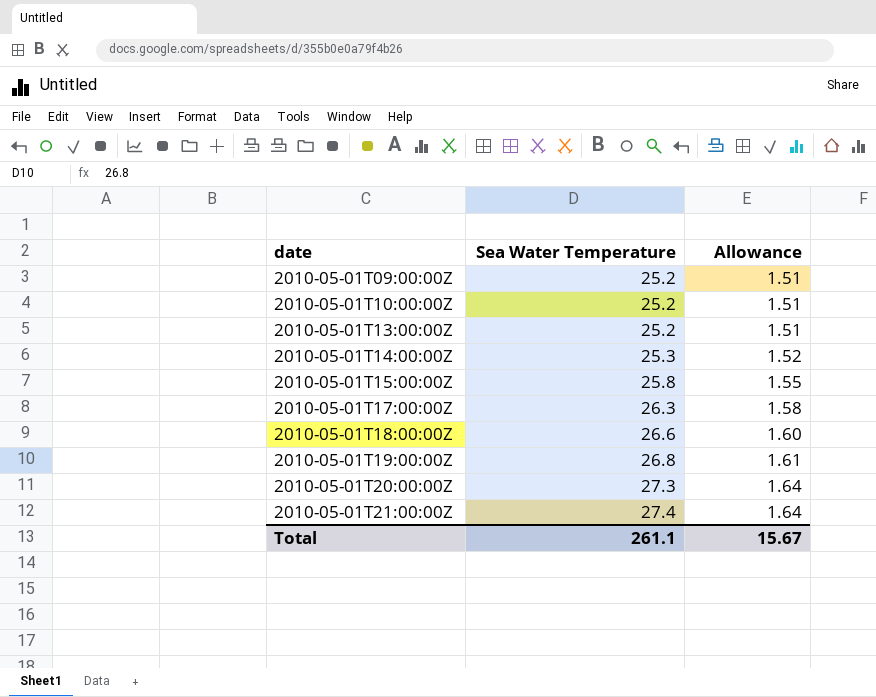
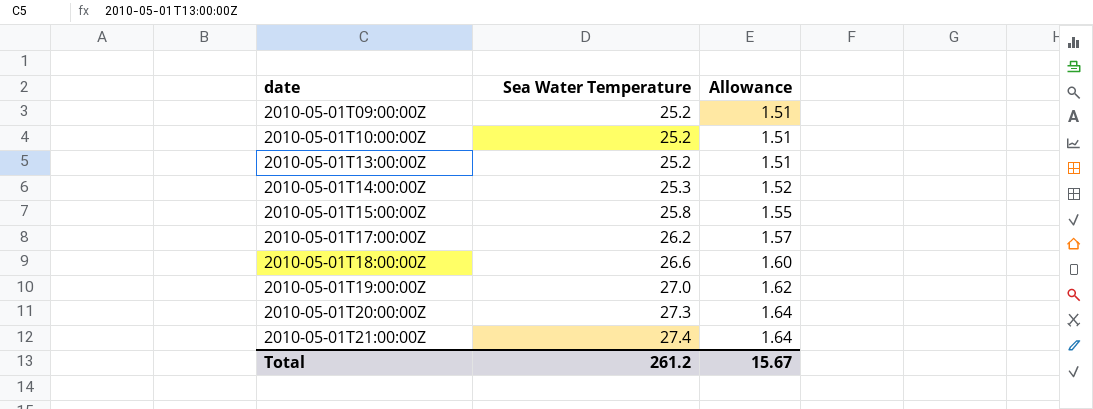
2010-05-01T17:00:00Z | Sea Water Temperature: 26.3 -> 26.2
2010-05-01T17:00:00Z | Allowance: 1.58 -> 1.57
2010-05-01T19:00:00Z | Sea Water Temperature: 26.8 -> 27.0
2010-05-01T19:00:00Z | Allowance: 1.61 -> 1.62
Total | Sea Water Temperature: 261.1 -> 261.2

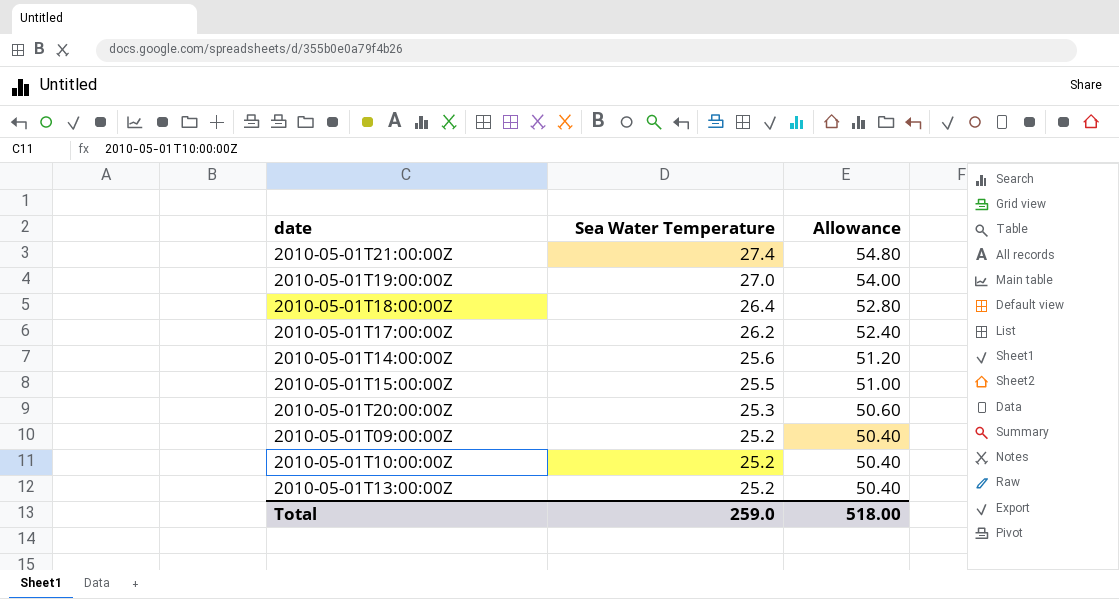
row order: date ascending -> Sea Water Temperature descending
column Allowance | formula: [Sea Water Temperature] * 0.06 -> [Sea Water Temperature] * 2
2010-05-01T18:00:00Z | Sea Water Temperature: 26.6 -> 26.4
2010-05-01T14:00:00Z | Sea Water Temperature: 25.3 -> 25.6
2010-05-01T15:00:00Z | Sea Water Temperature: 25.8 -> 25.5
2010-05-01T20:00:00Z | Sea Water Temperature: 27.3 -> 25.3
Total | Sea Water Temperature: 261.2 -> 259.0
Total | Allowance: 15.67 -> 518.00

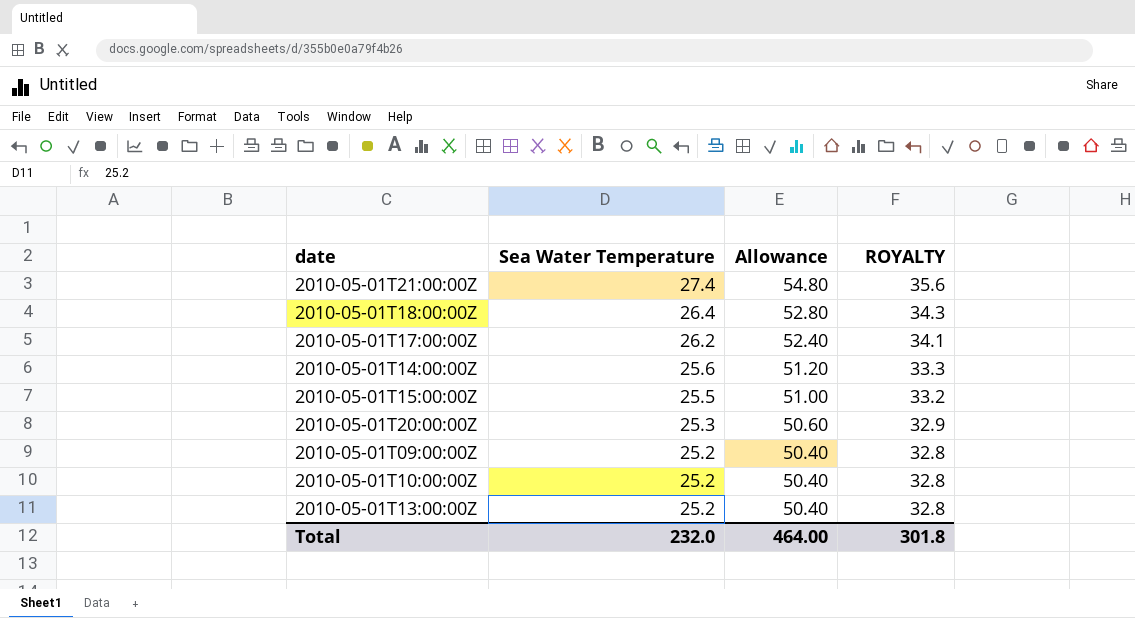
column ROYALTY | formula: none -> [Sea Water Temperature] * 1.3
row 2010-05-01T19:00:00Z: 27.0 | 54.00 -> none
Total | Sea Water Temperature: 259.0 -> 232.0
Total | Allowance: 518.00 -> 464.00

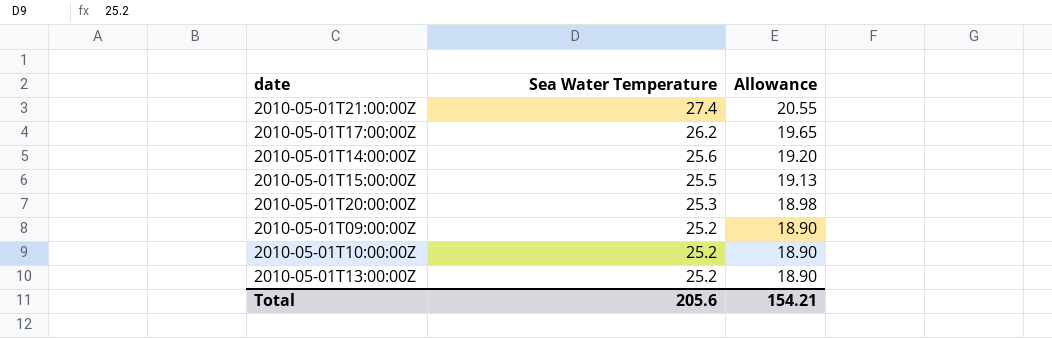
column ROYALTY | formula: [Sea Water Temperature] * 1.3 -> none
column Allowance | formula: [Sea Water Temperature] * 2 -> [Sea Water Temperature] * 0.75
row 2010-05-01T18:00:00Z: 26.4 | 52.80 | 34.3 -> none
Total | Sea Water Temperature: 232.0 -> 205.6
Total | Allowance: 464.00 -> 154.21

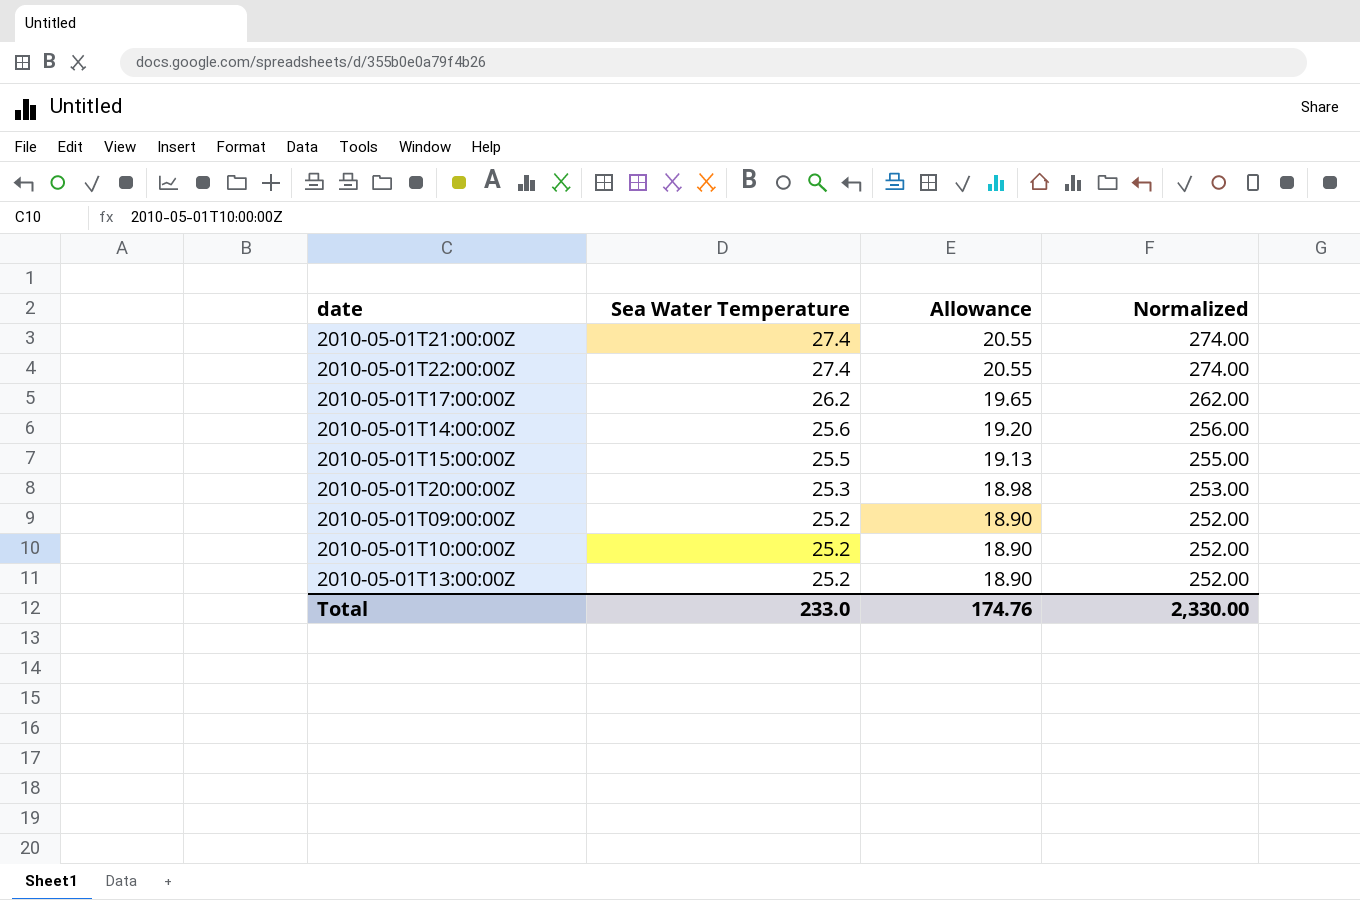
column Normalized | formula: none -> [Sea Water Temperature] * 10
row 2010-05-01T22:00:00Z: none -> 27.4 | 20.55 | 274.00
Total | Sea Water Temperature: 205.6 -> 233.0
Total | Allowance: 154.21 -> 174.76

